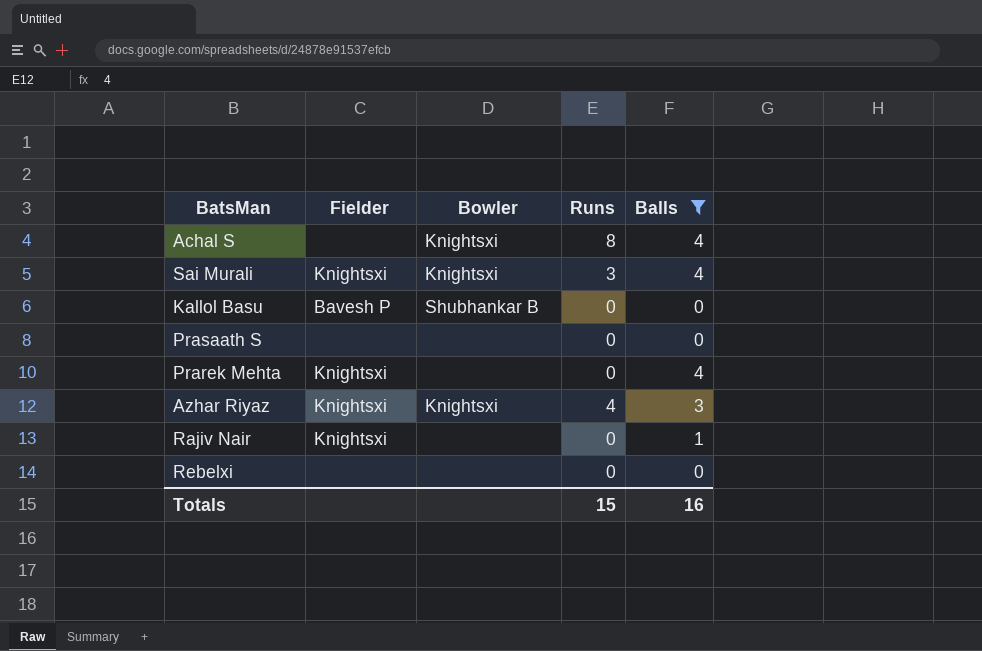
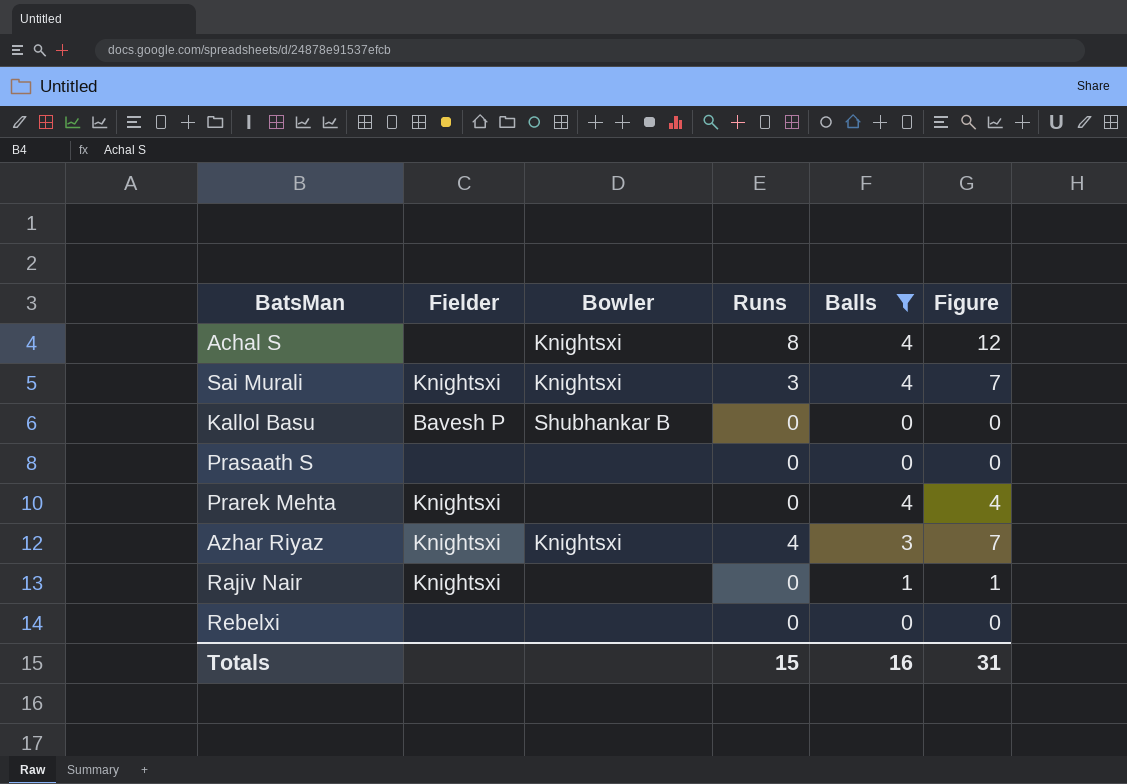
column Figure | formula: none -> [Runs] + [Balls]

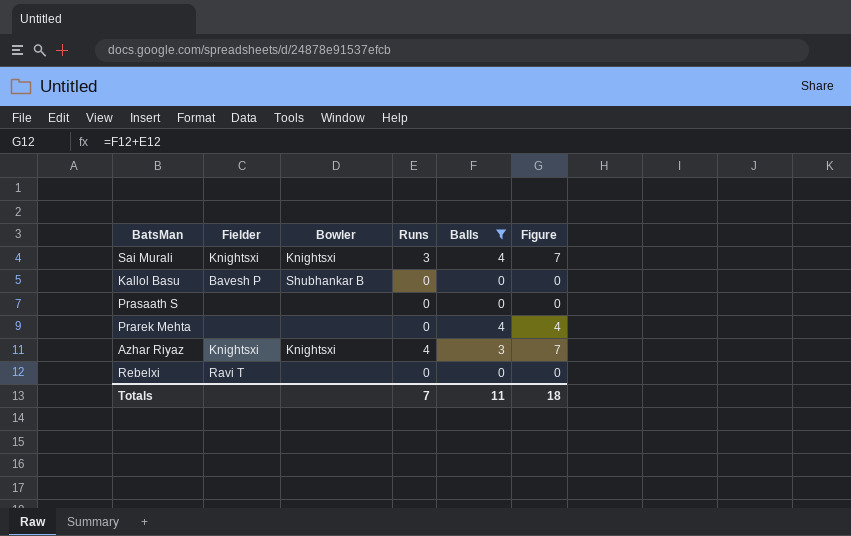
row Achal S: none | Knightsxi | 8 | 4 | 12 -> none
row Rajiv Nair: Knightsxi | none | 0 | 1 | 1 -> none
Prarek Mehta | Fielder: Knightsxi -> none
Rebelxi | Fielder: none -> Ravi T
Totals | Runs: 15 -> 7
Totals | Balls: 16 -> 11
Totals | Figure: 31 -> 18

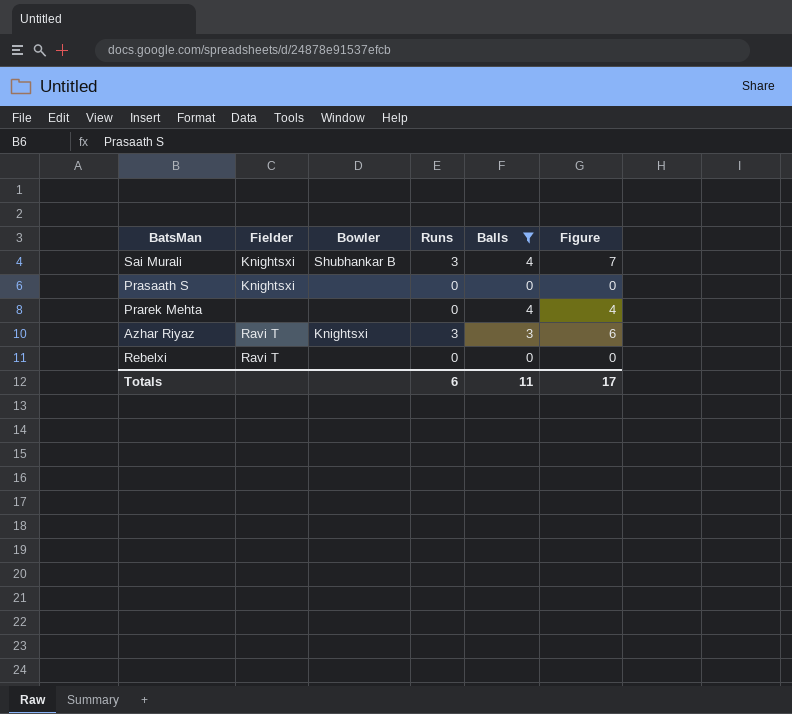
row Kallol Basu: Bavesh P | Shubhankar B | 0 | 0 | 0 -> none
Sai Murali | Bowler: Knightsxi -> Shubhankar B
Prasaath S | Fielder: none -> Knightsxi
Azhar Riyaz | Fielder: Knightsxi -> Ravi T
Azhar Riyaz | Runs: 4 -> 3
Azhar Riyaz | Figure: 7 -> 6
Totals | Runs: 7 -> 6
Totals | Figure: 18 -> 17

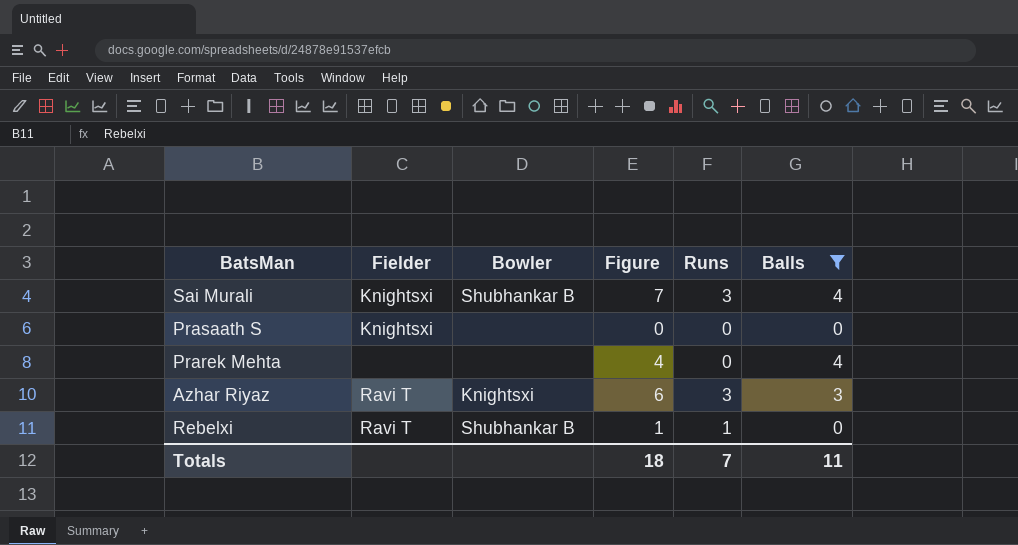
column Figure | position: 6 -> 4
Rebelxi | Bowler: none -> Shubhankar B
Rebelxi | Figure: 0 -> 1
Rebelxi | Runs: 0 -> 1
Totals | Figure: 17 -> 18
Totals | Runs: 6 -> 7

